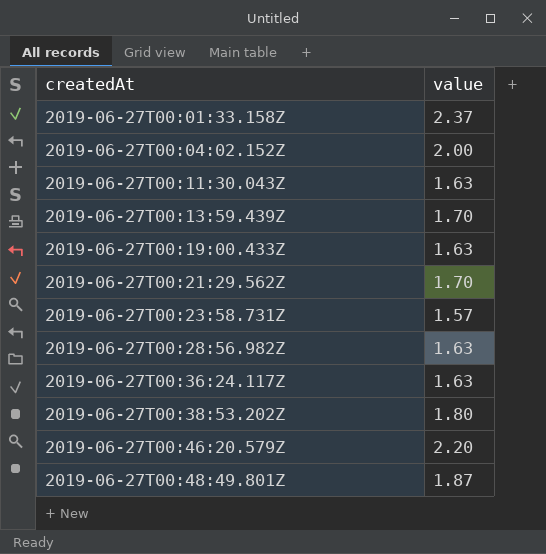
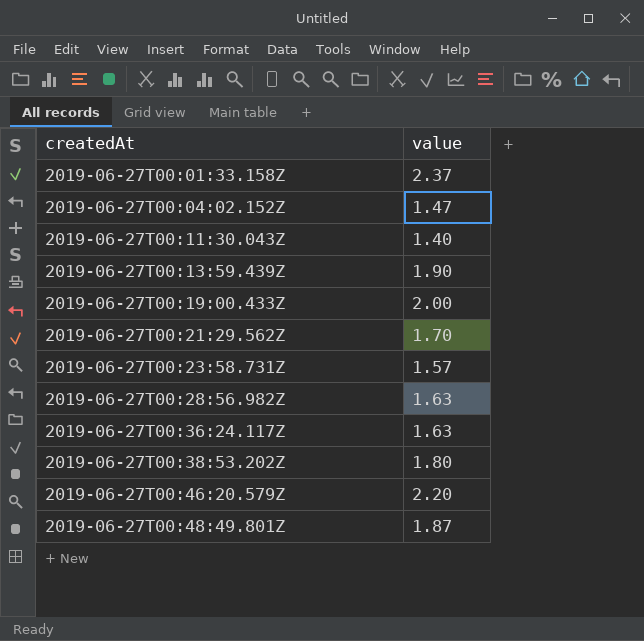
2019-06-27T00:04:02.152Z | value: 2.00 -> 1.47
2019-06-27T00:11:30.043Z | value: 1.63 -> 1.40
2019-06-27T00:13:59.439Z | value: 1.70 -> 1.90
2019-06-27T00:19:00.433Z | value: 1.63 -> 2.00

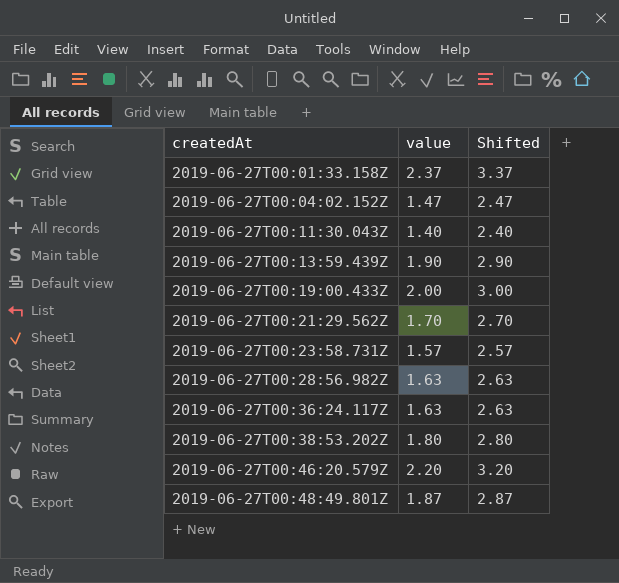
column Shifted | formula: none -> [value] + 1

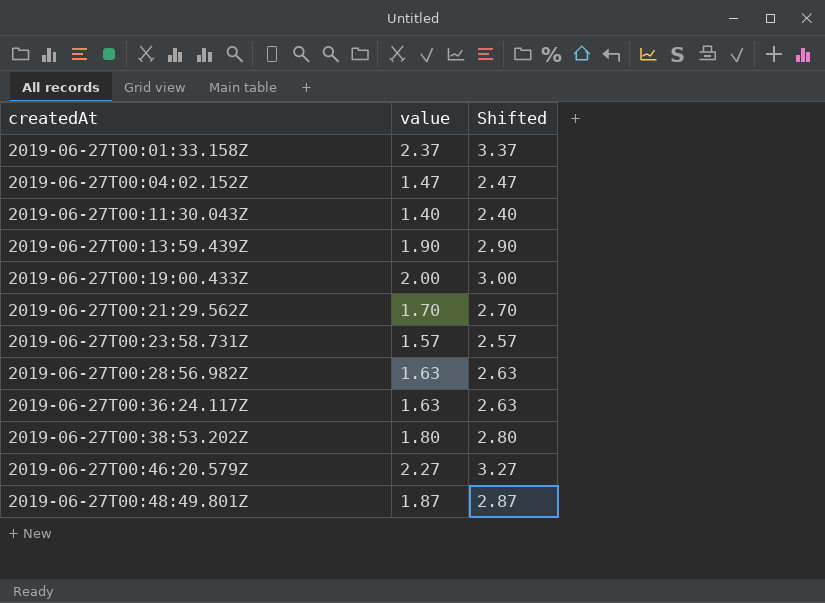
2019-06-27T00:46:20.579Z | value: 2.20 -> 2.27
2019-06-27T00:46:20.579Z | Shifted: 3.20 -> 3.27

